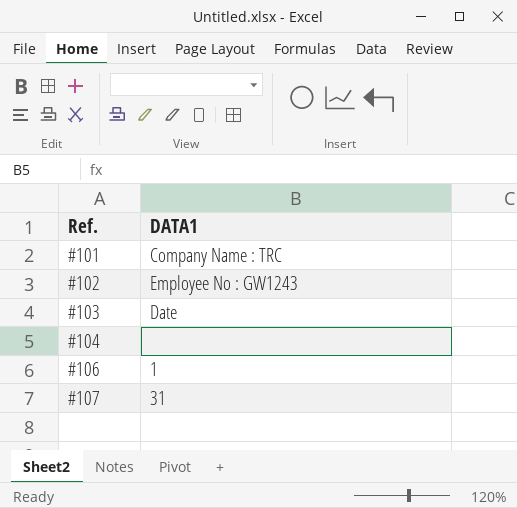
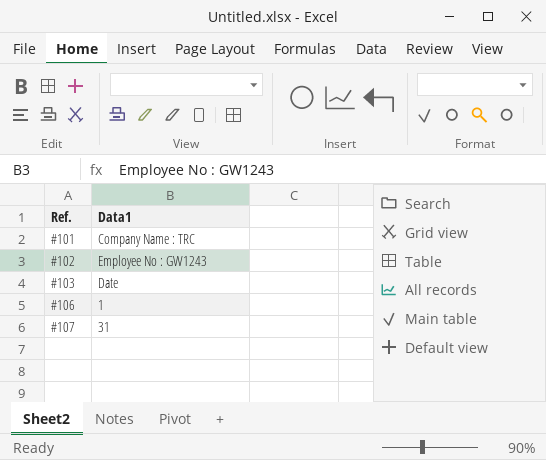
column name: DATA1 -> Data1
row #104: none -> none

